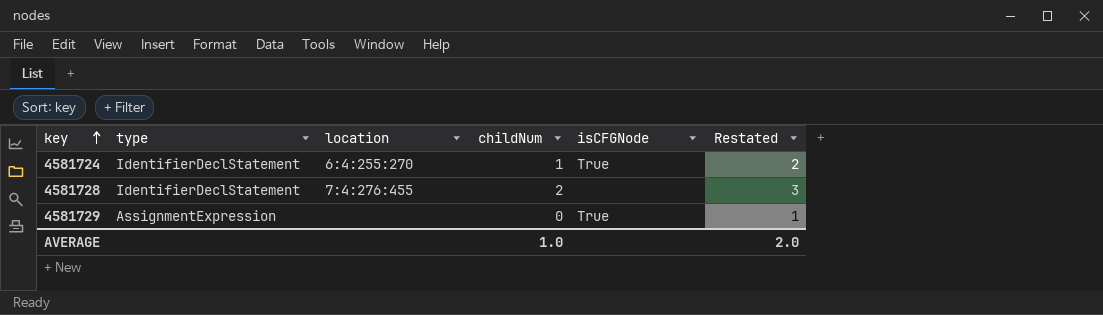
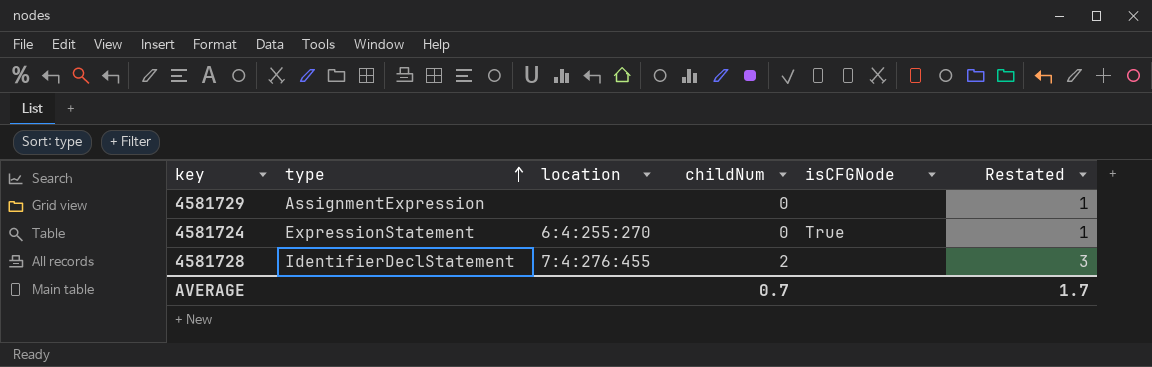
row order: key ascending -> type ascending
4581729 | isCFGNode: True -> none
4581724 | type: IdentifierDeclStatement -> ExpressionStatement
4581724 | childNum: 1 -> 0
4581724 | Restated: 2 -> 1
AVERAGE | childNum: 1.0 -> 0.7
AVERAGE | Restated: 2.0 -> 1.7

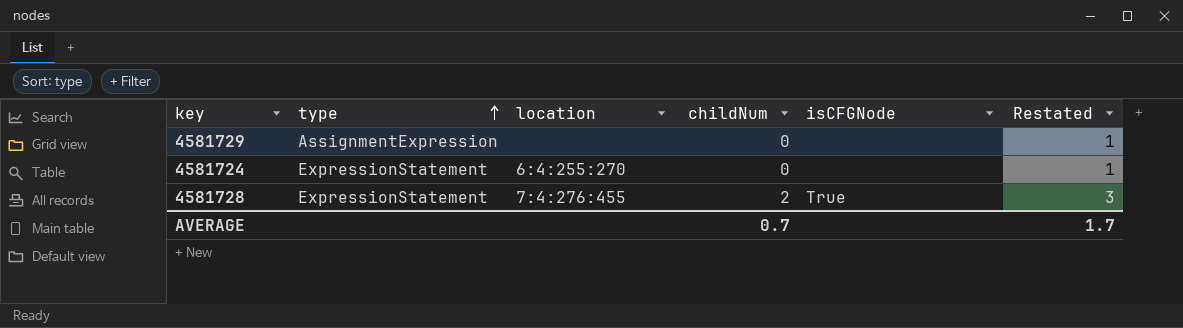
4581724 | isCFGNode: True -> none
4581728 | type: IdentifierDeclStatement -> ExpressionStatement
4581728 | isCFGNode: none -> True

